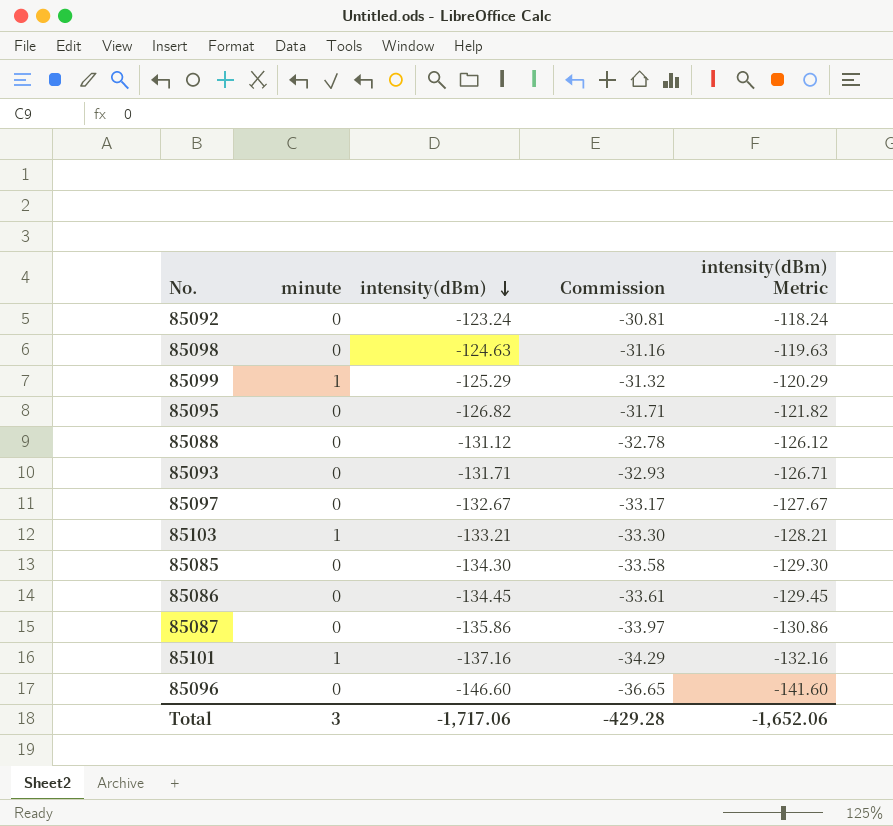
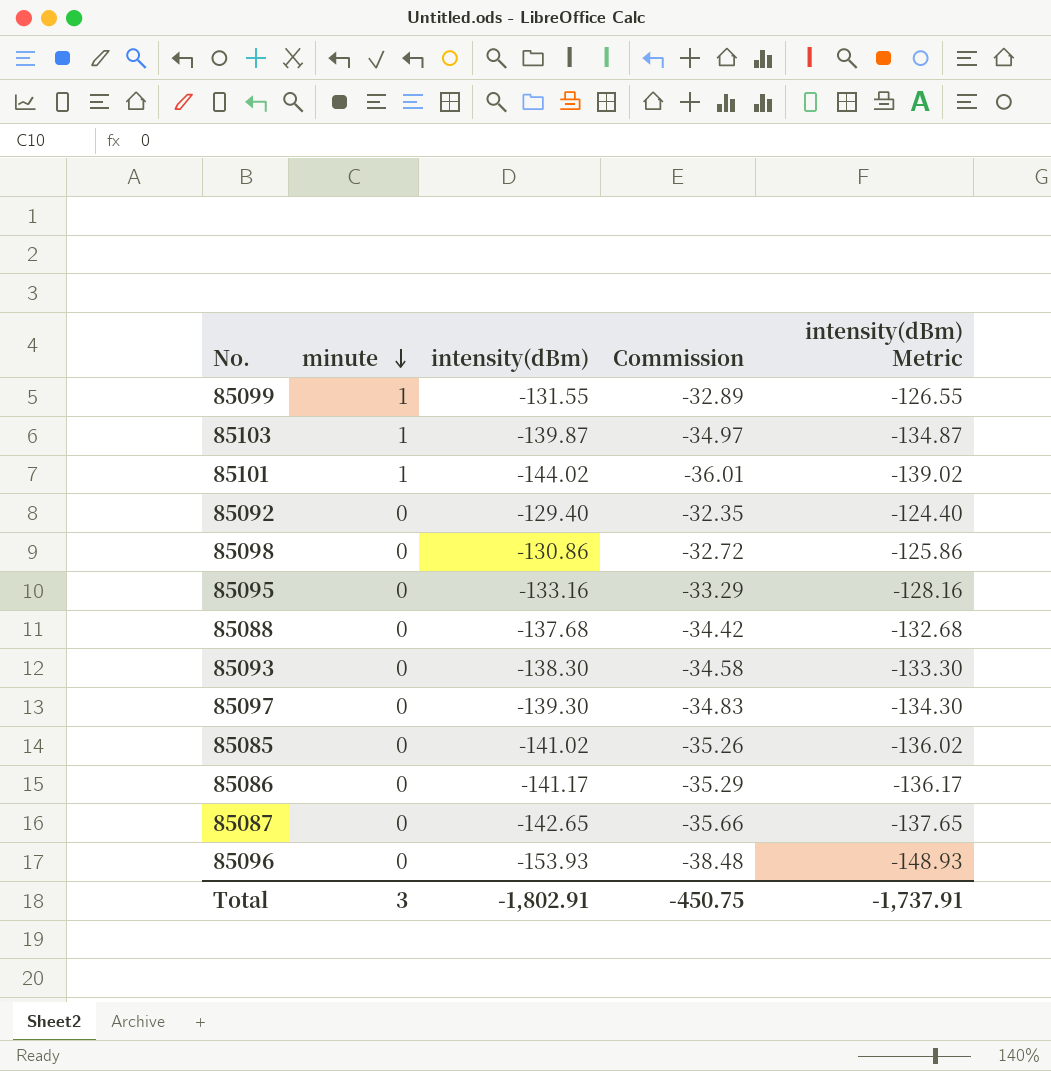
row order: intensity(dBm) descending -> minute descending
85099 | intensity(dBm): -125.29 -> -131.55
85099 | Commission: -31.32 -> -32.89
85099 | intensity(dBm) Metric: -120.29 -> -126.55
85103 | intensity(dBm): -133.21 -> -139.87
85103 | Commission: -33.30 -> -34.97
85103 | intensity(dBm) Metric: -128.21 -> -134.87
85101 | intensity(dBm): -137.16 -> -144.02
85101 | Commission: -34.29 -> -36.01
85101 | intensity(dBm) Metric: -132.16 -> -139.02
85092 | intensity(dBm): -123.24 -> -129.40
85092 | Commission: -30.81 -> -32.35
85092 | intensity(dBm) Metric: -118.24 -> -124.40
85098 | intensity(dBm): -124.63 -> -130.86
85098 | Commission: -31.16 -> -32.72
85098 | intensity(dBm) Metric: -119.63 -> -125.86
85095 | intensity(dBm): -126.82 -> -133.16
85095 | Commission: -31.71 -> -33.29
85095 | intensity(dBm) Metric: -121.82 -> -128.16
85088 | intensity(dBm): -131.12 -> -137.68
85088 | Commission: -32.78 -> -34.42
85088 | intensity(dBm) Metric: -126.12 -> -132.68
85093 | intensity(dBm): -131.71 -> -138.30
85093 | Commission: -32.93 -> -34.58
85093 | intensity(dBm) Metric: -126.71 -> -133.30
85097 | intensity(dBm): -132.67 -> -139.30
85097 | Commission: -33.17 -> -34.83
85097 | intensity(dBm) Metric: -127.67 -> -134.30
85085 | intensity(dBm): -134.30 -> -141.02
85085 | Commission: -33.58 -> -35.26
85085 | intensity(dBm) Metric: -129.30 -> -136.02
85086 | intensity(dBm): -134.45 -> -141.17
85086 | Commission: -33.61 -> -35.29
85086 | intensity(dBm) Metric: -129.45 -> -136.17
85087 | intensity(dBm): -135.86 -> -142.65
85087 | Commission: -33.97 -> -35.66
85087 | intensity(dBm) Metric: -130.86 -> -137.65
85096 | intensity(dBm): -146.60 -> -153.93
85096 | Commission: -36.65 -> -38.48
85096 | intensity(dBm) Metric: -141.60 -> -148.93
Total | intensity(dBm): -1,717.06 -> -1,802.91
Total | Commission: -429.28 -> -450.75
Total | intensity(dBm) Metric: -1,652.06 -> -1,737.91

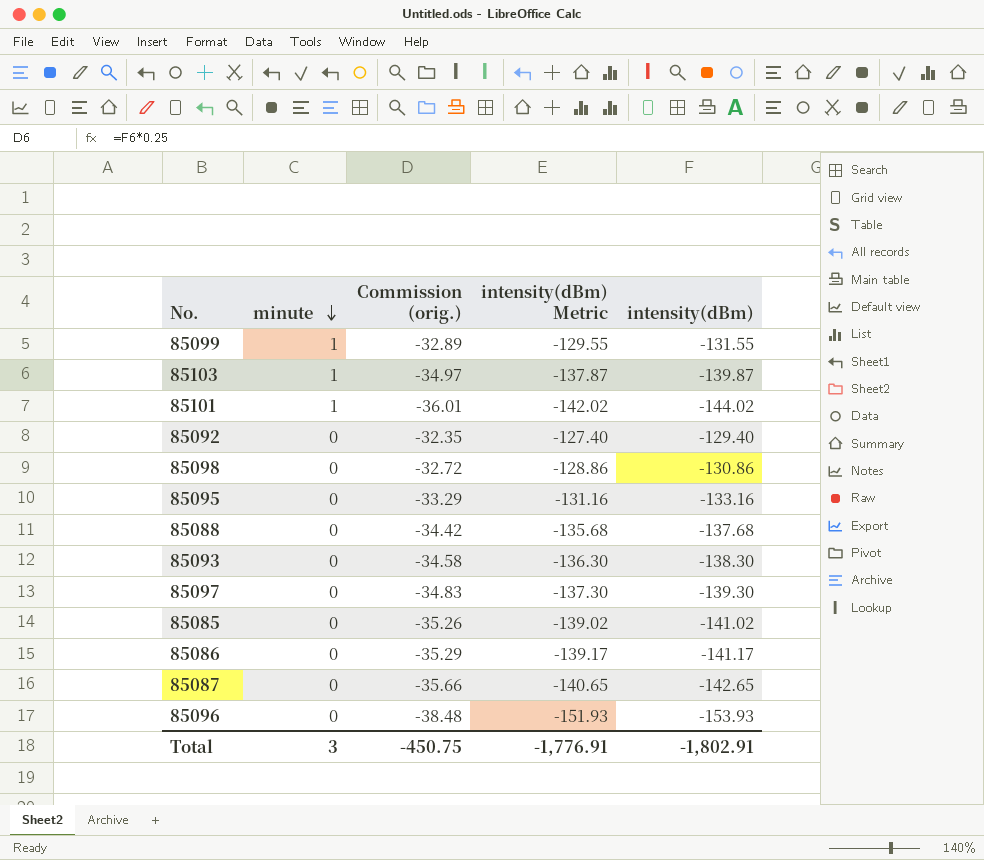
column name: Commission -> Commission (orig.)
column intensity(dBm) Metric | formula: [intensity(dBm)] + 5 -> [intensity(dBm)] + 2
column intensity(dBm) | position: 3 -> 5
Total | intensity(dBm) Metric: -1,737.91 -> -1,776.91

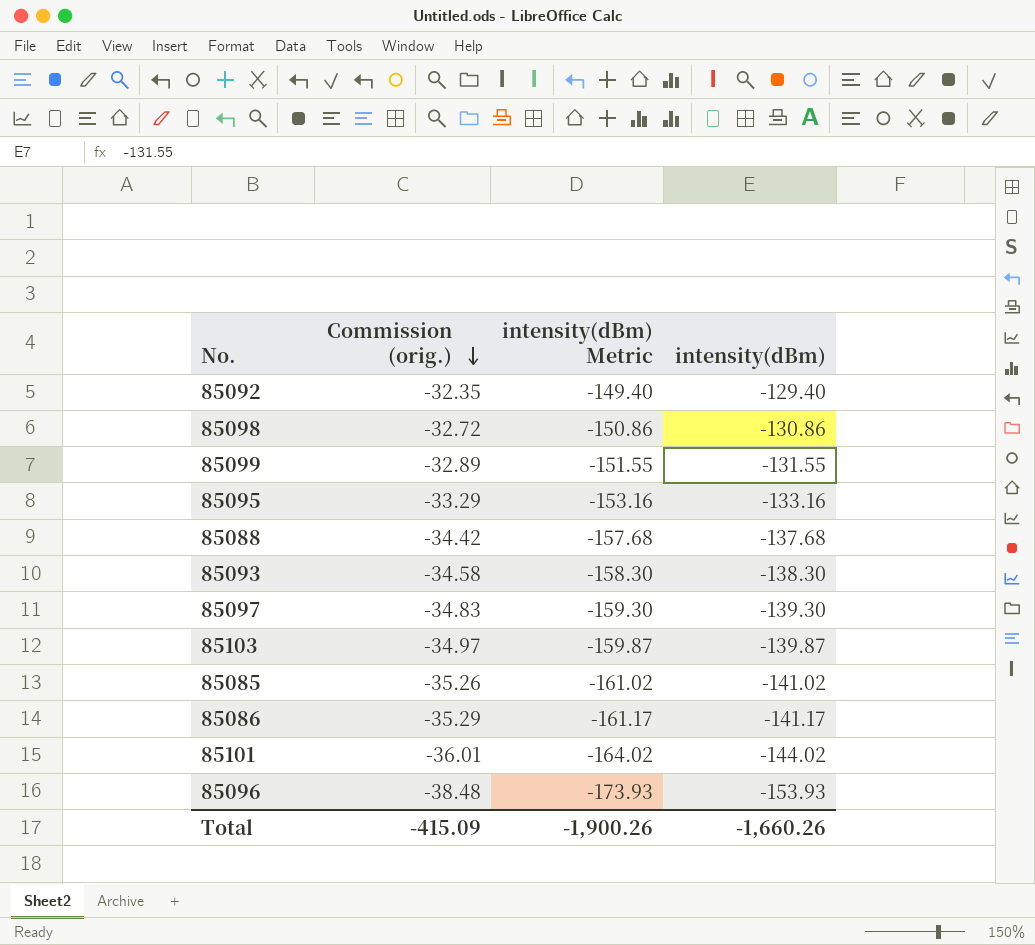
row order: minute descending -> Commission (orig.) descending
column minute | position: 2 -> none
column intensity(dBm) Metric | formula: [intensity(dBm)] + 2 -> [intensity(dBm)] - 20
row 85087: 0 | -35.66 | -140.65 | -142.65 -> none
Total | Commission (orig.): -450.75 -> -415.09
Total | intensity(dBm) Metric: -1,776.91 -> -1,900.26
Total | intensity(dBm): -1,802.91 -> -1,660.26

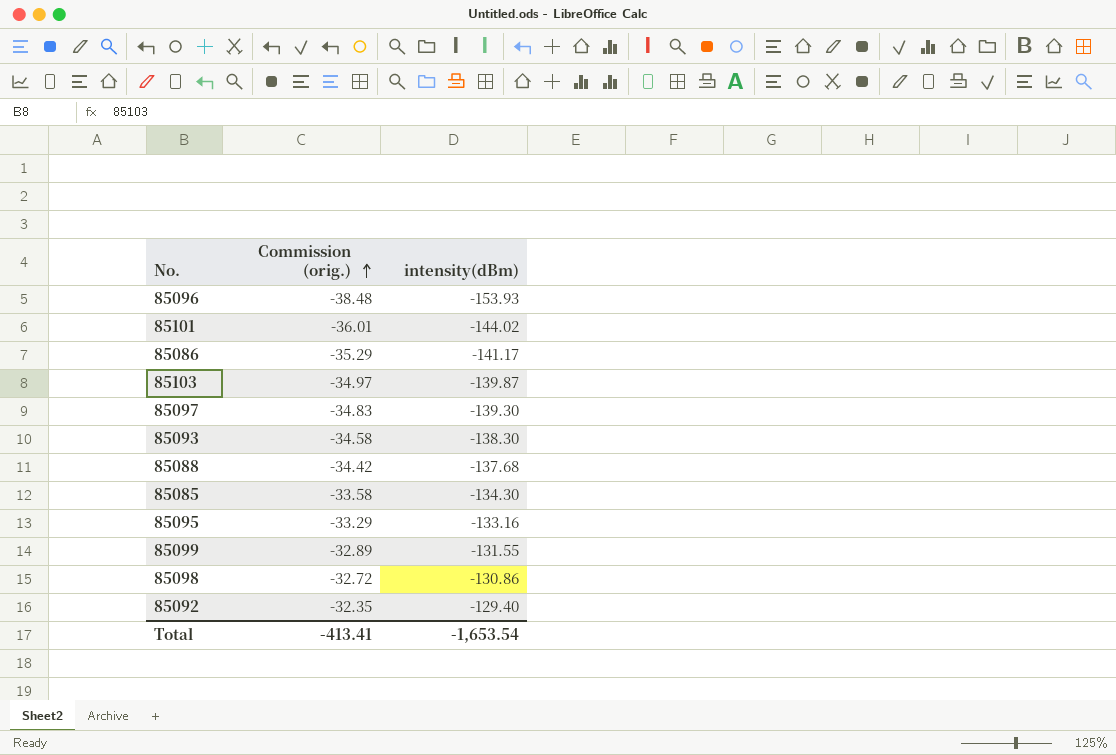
row order: Commission (orig.) descending -> Commission (orig.) ascending
column intensity(dBm) Metric | formula: [intensity(dBm)] - 20 -> none
85085 | Commission (orig.): -35.26 -> -33.58
85085 | intensity(dBm): -141.02 -> -134.30
Total | Commission (orig.): -415.09 -> -413.41
Total | intensity(dBm): -1,660.26 -> -1,653.54

